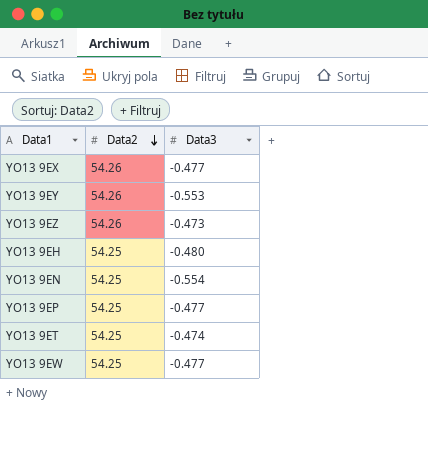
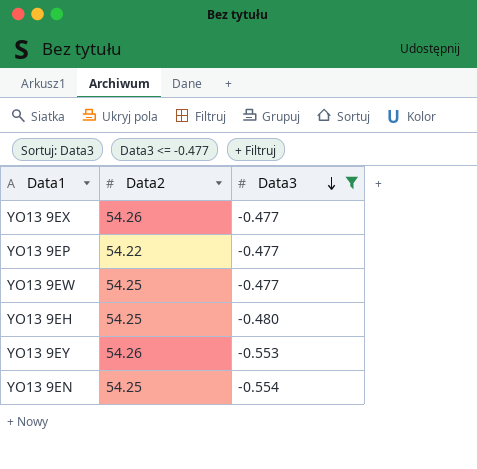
filter: none -> Data3 <= -0.477
row order: Data2 descending -> Data3 descending
YO13 9EP | Data2: 54.25 -> 54.22

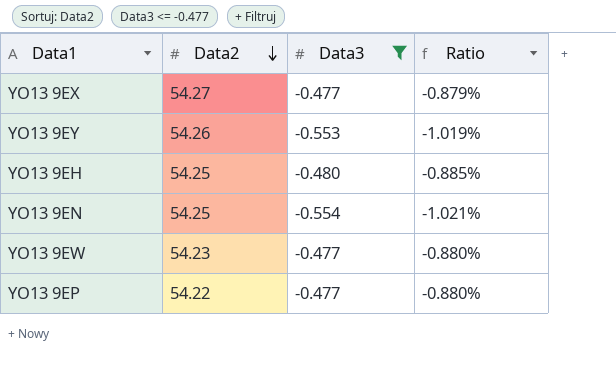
row order: Data3 descending -> Data2 descending
column Ratio | formula: none -> [Data3] / [Data2]
YO13 9EX | Data2: 54.26 -> 54.27
YO13 9EW | Data2: 54.25 -> 54.23

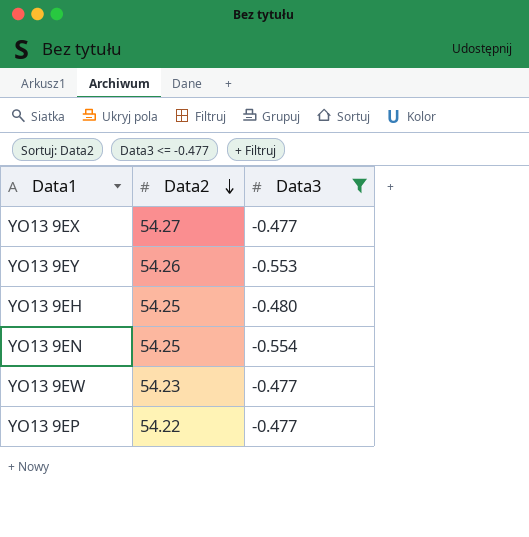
column Ratio | formula: [Data3] / [Data2] -> none

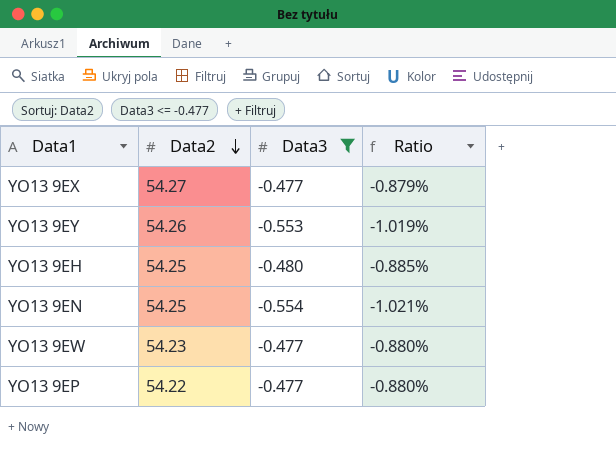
column Ratio | formula: none -> [Data3] / [Data2]

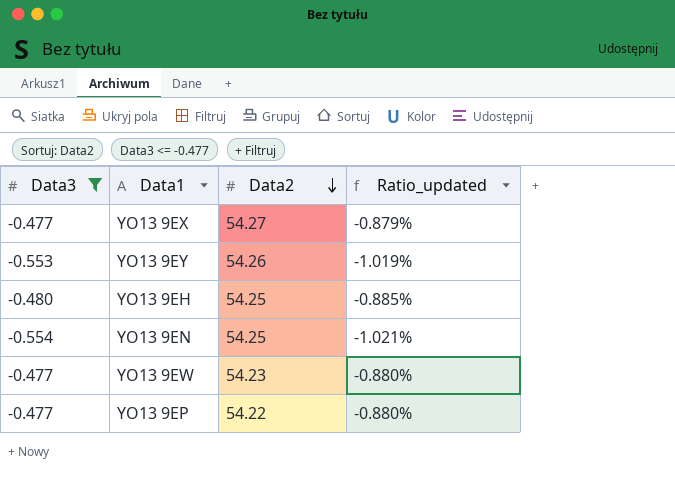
column Data3 | position: 3 -> 1
column name: Ratio -> Ratio_updated

